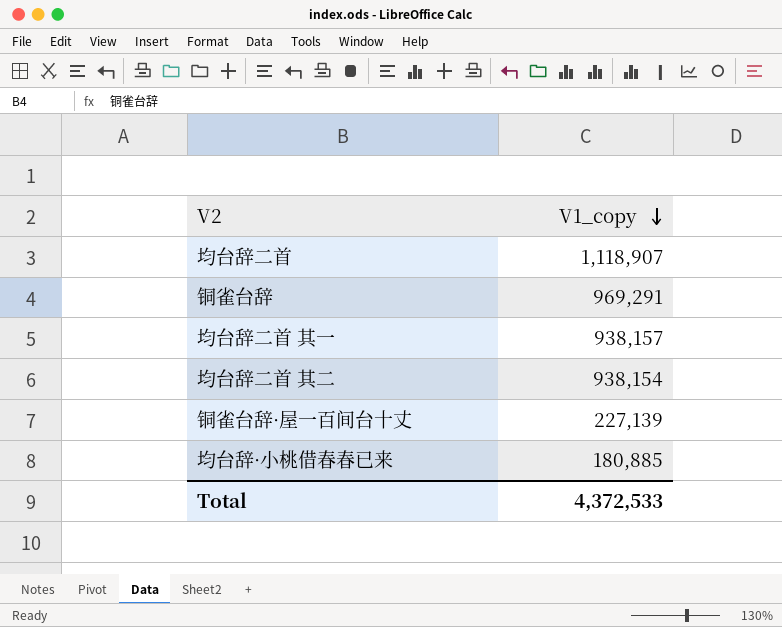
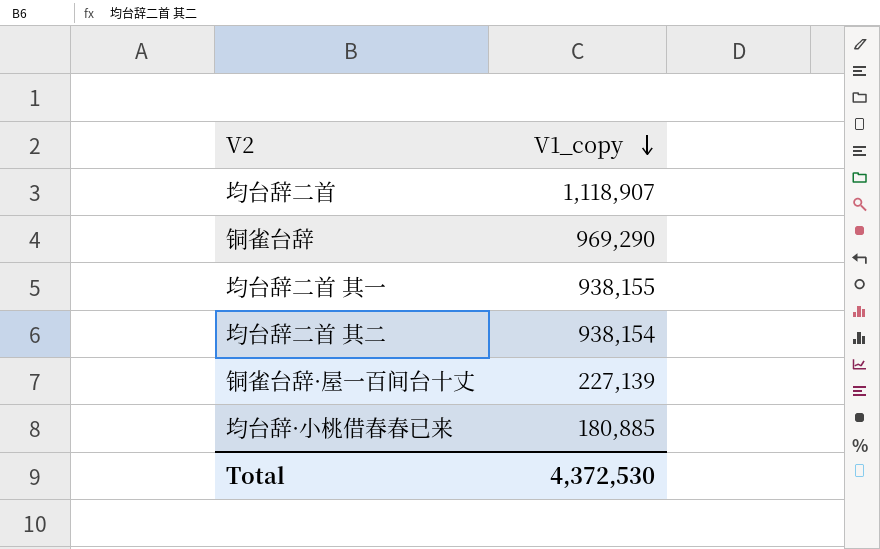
铜雀台辞 | V1_copy: 969,291 -> 969,290
均台辞二首 其一 | V1_copy: 938,157 -> 938,155
Total | V1_copy: 4,372,533 -> 4,372,530

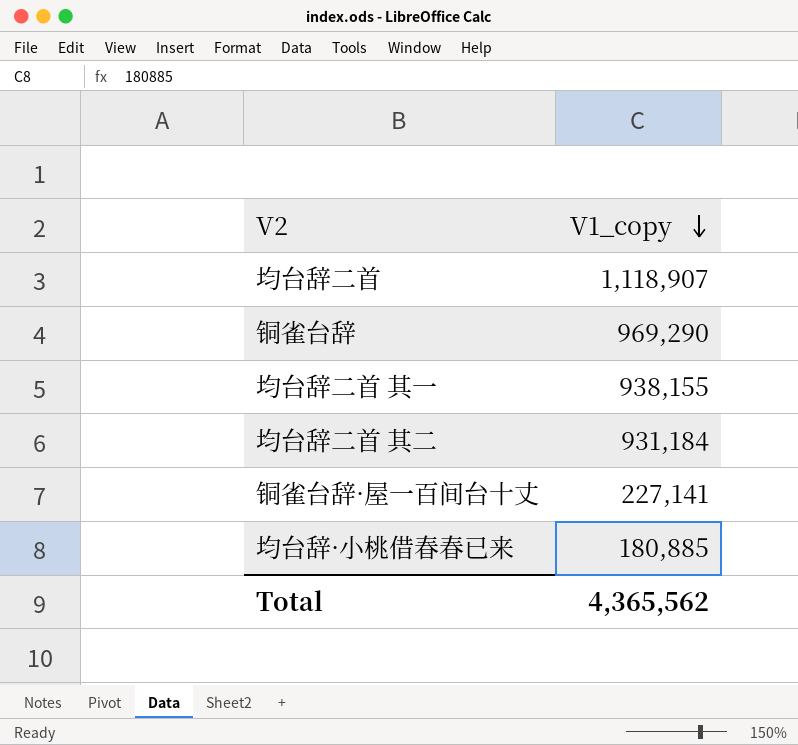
均台辞二首 其二 | V1_copy: 938,154 -> 931,184
铜雀台辞·屋一百间台十丈 | V1_copy: 227,139 -> 227,141
Total | V1_copy: 4,372,530 -> 4,365,562

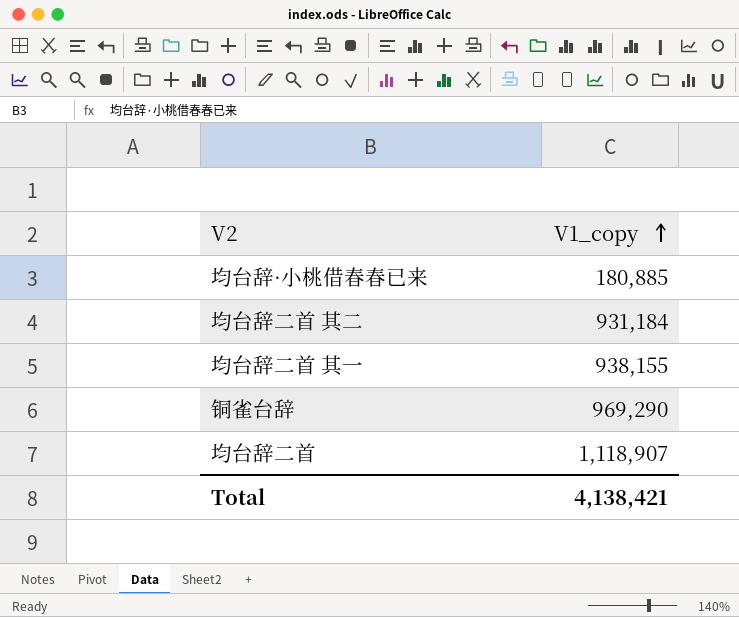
row order: V1_copy descending -> V1_copy ascending
row 铜雀台辞·屋一百间台十丈: 227,141 -> none
Total | V1_copy: 4,365,562 -> 4,138,421

